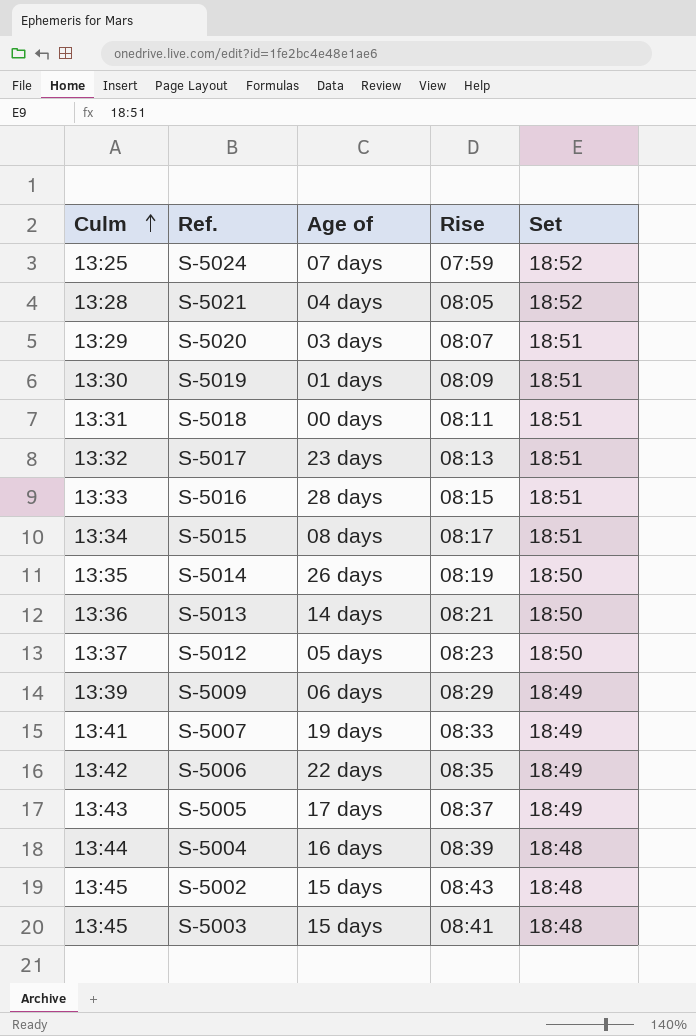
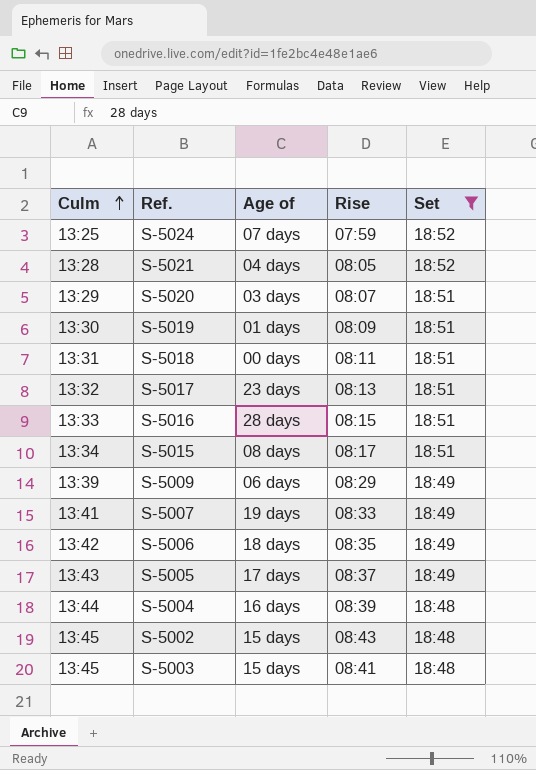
filter: none -> Set != 18:50
S-5006 | Age of: 22 days -> 18 days

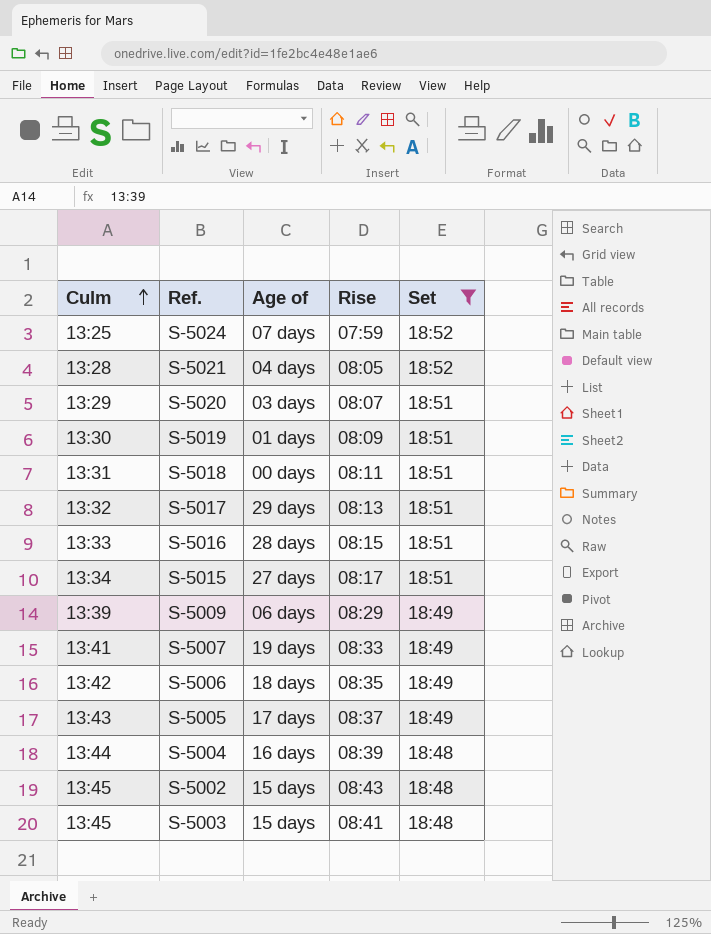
S-5017 | Age of: 23 days -> 29 days
S-5015 | Age of: 08 days -> 27 days

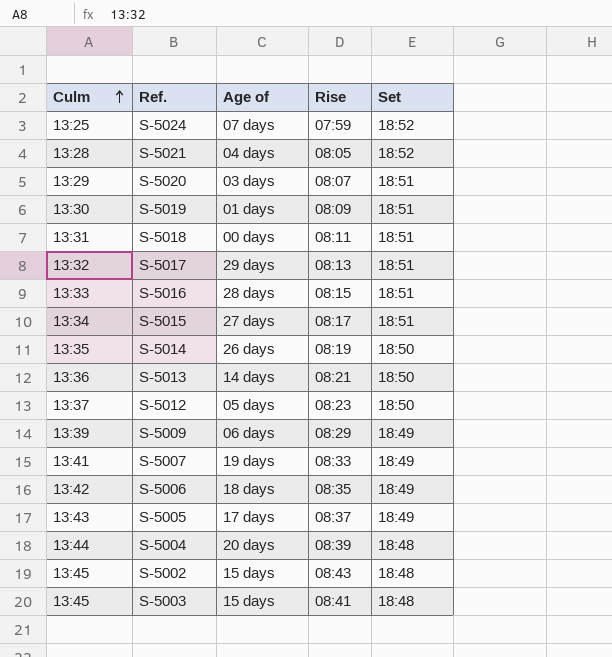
filter: Set != 18:50 -> none
S-5004 | Age of: 16 days -> 20 days

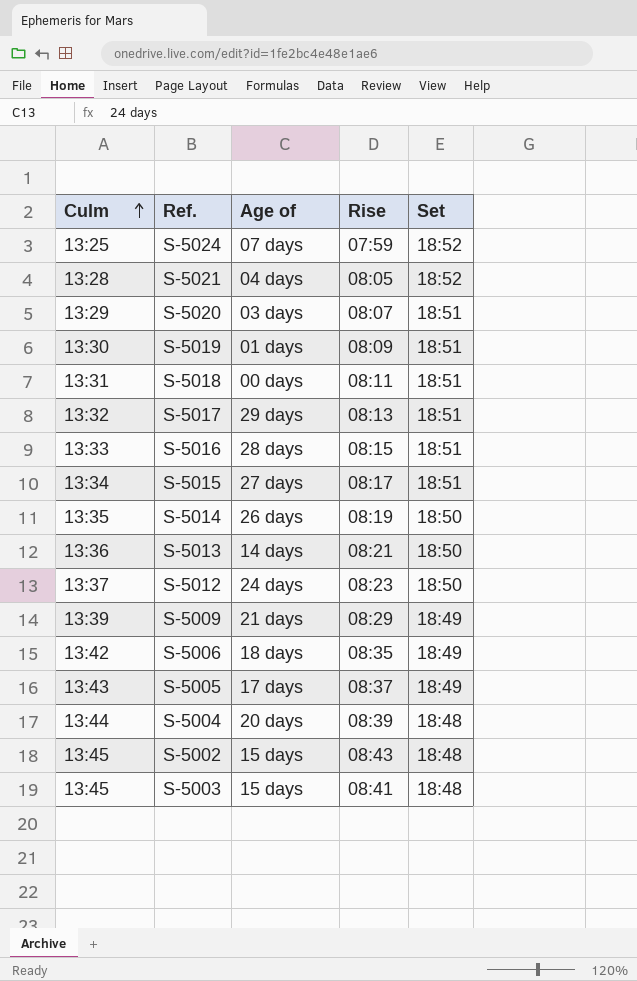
row S-5007: 13:41 | 19 days | 08:33 | 18:49 -> none
S-5012 | Age of: 05 days -> 24 days
S-5009 | Age of: 06 days -> 21 days

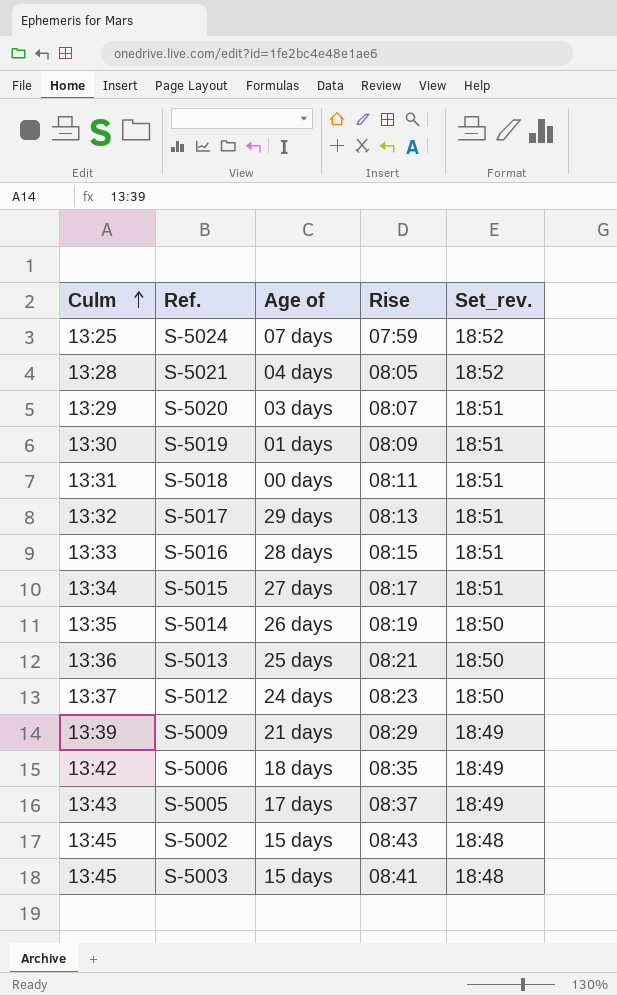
column name: Set -> Set_rev.
row S-5004: 13:44 | 20 days | 08:39 | 18:48 -> none
S-5013 | Age of: 14 days -> 25 days

